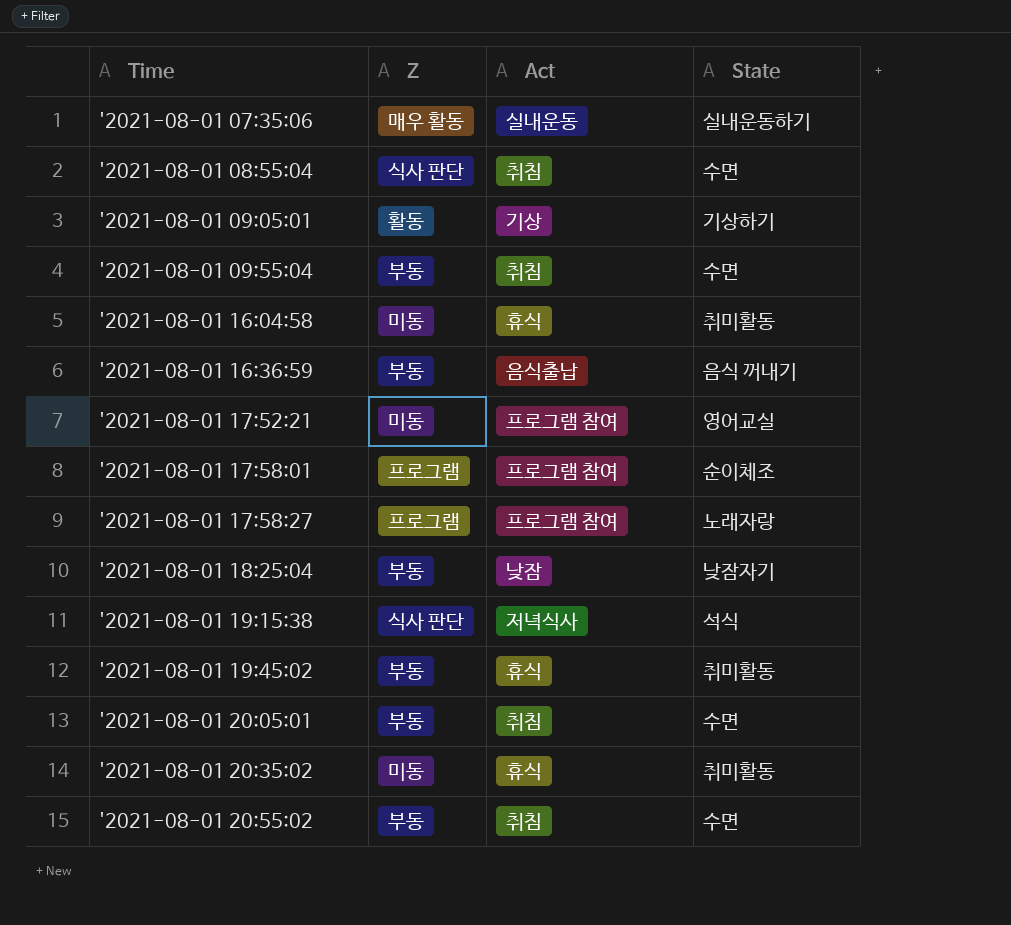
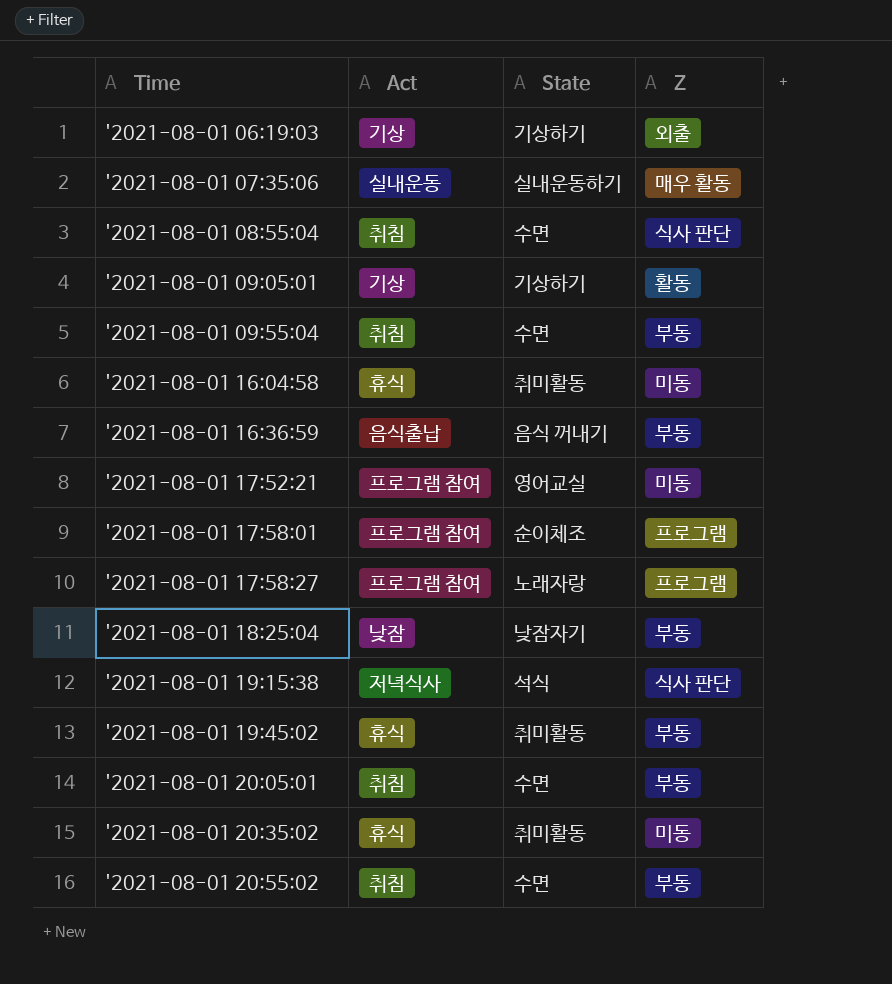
column Z | position: 2 -> 4
row '2021-08-01 06:19:03: none -> 기상 | 기상하기 | 외출

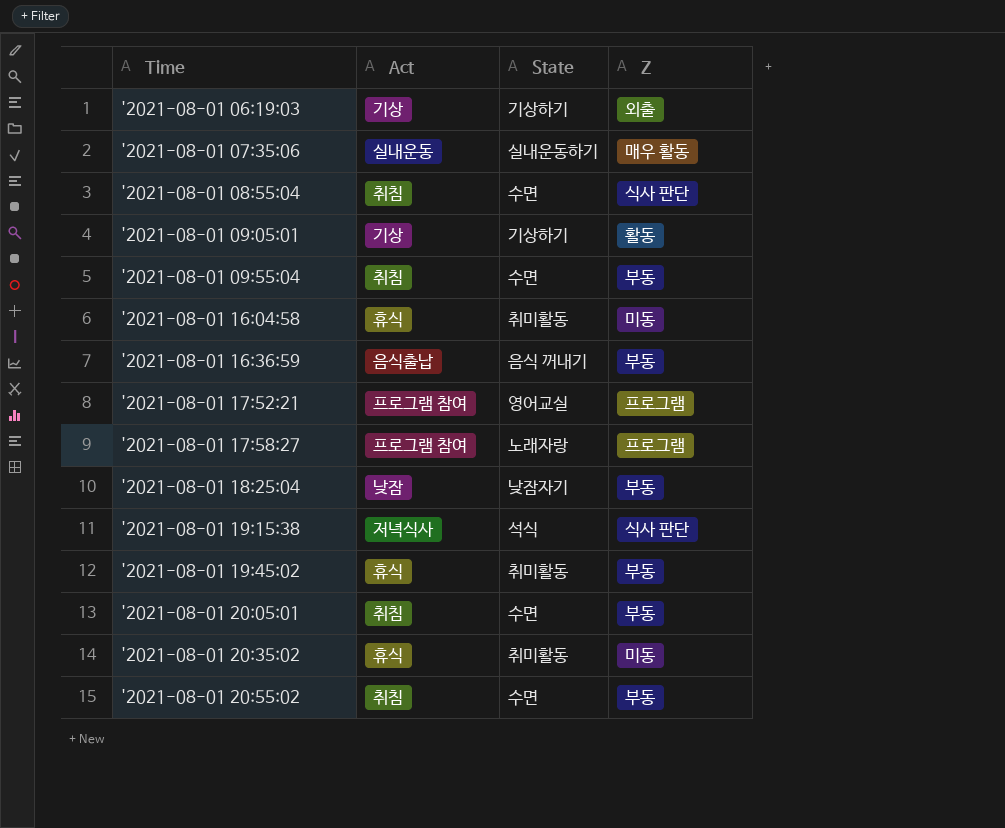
row '2021-08-01 17:58:01: 프로그램 참여 | 순이체조 | 프로그램 -> none
'2021-08-01 17:52:21 | Z: 미동 -> 프로그램

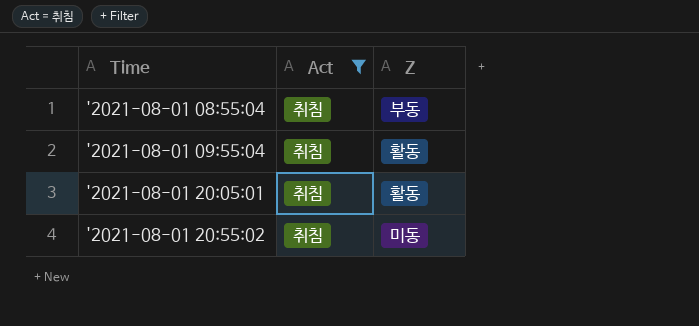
filter: none -> Act = 취침
column State | position: 3 -> none
'2021-08-01 08:55:04 | Z: 식사 판단 -> 부동
'2021-08-01 09:55:04 | Z: 부동 -> 활동
'2021-08-01 20:05:01 | Z: 부동 -> 활동
'2021-08-01 20:55:02 | Z: 부동 -> 미동

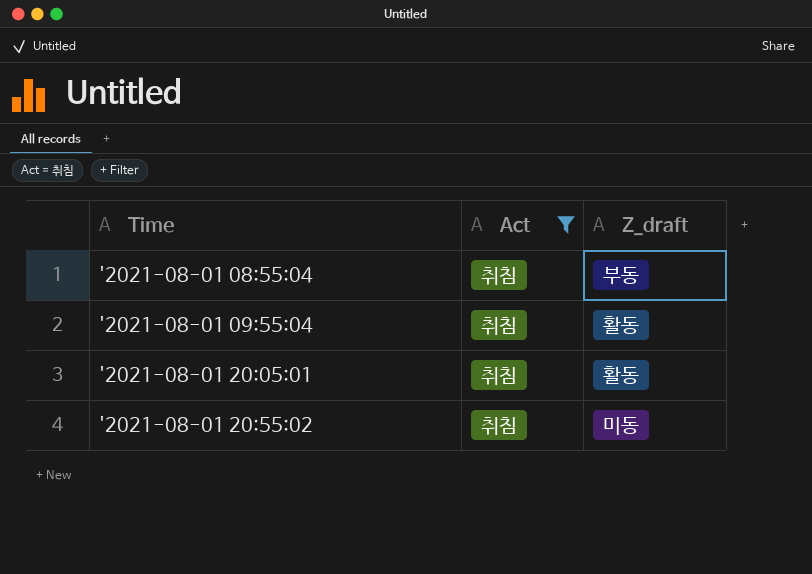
column name: Z -> Z_draft

